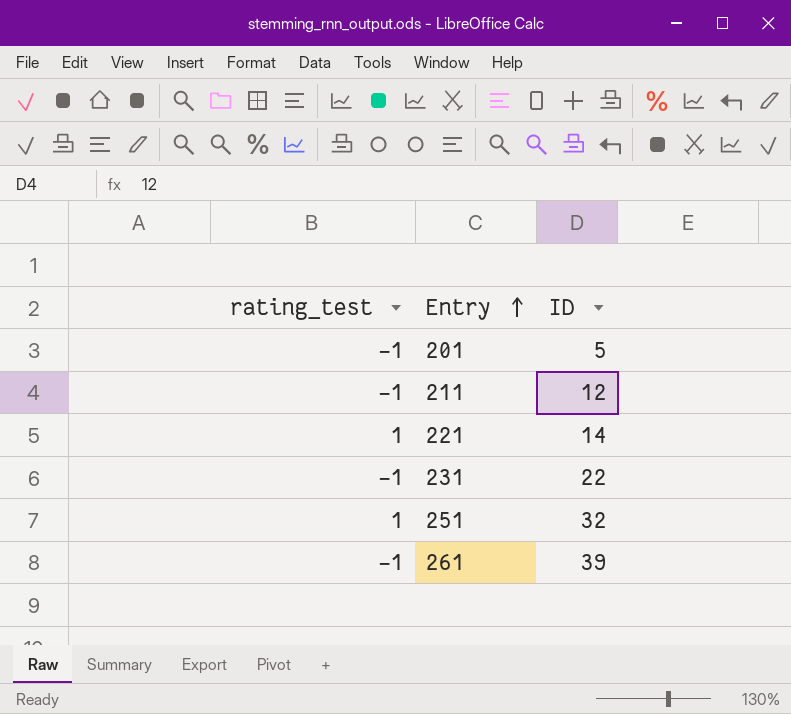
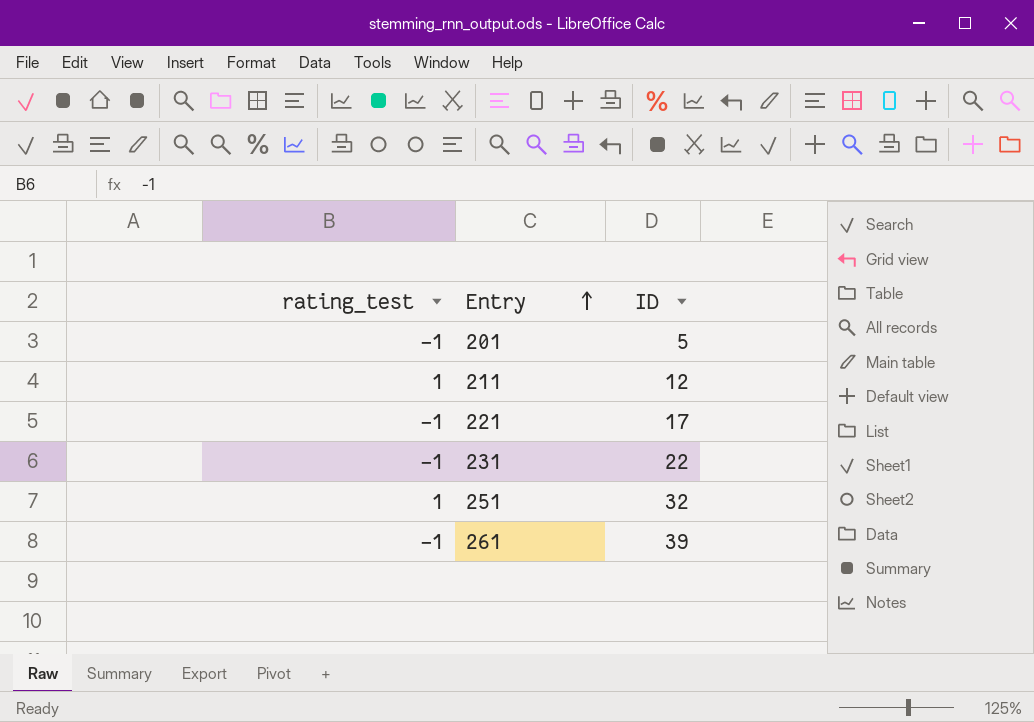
211 | rating_test: -1 -> 1
221 | rating_test: 1 -> -1
221 | ID: 14 -> 17

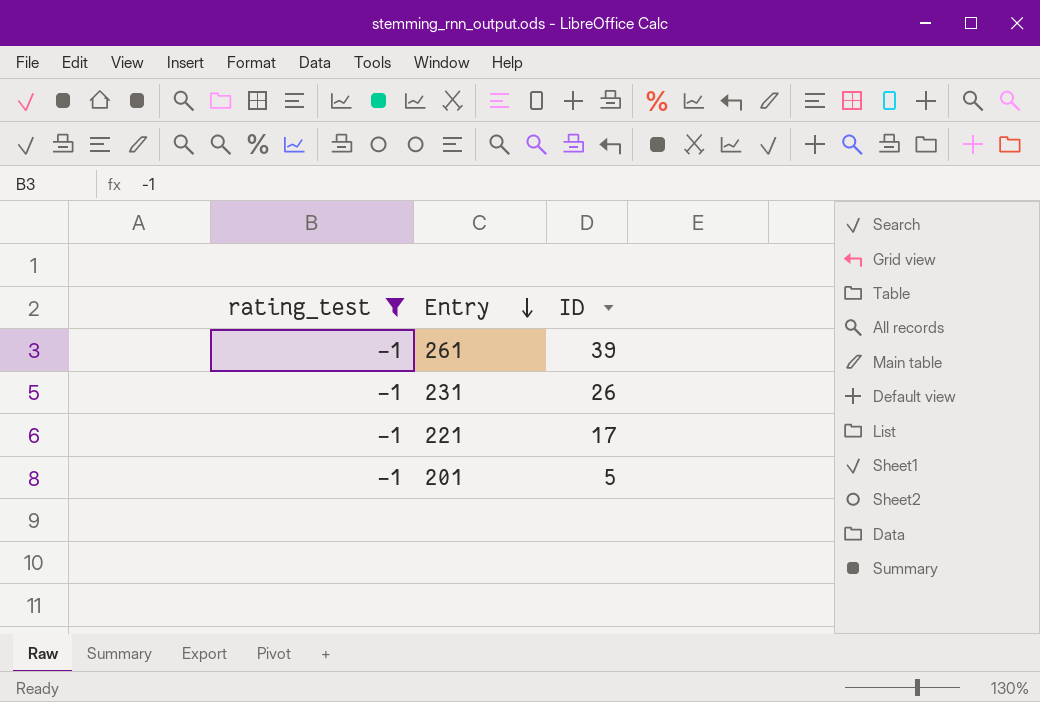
filter: none -> rating_test = -1
row order: Entry ascending -> Entry descending
231 | ID: 22 -> 26

